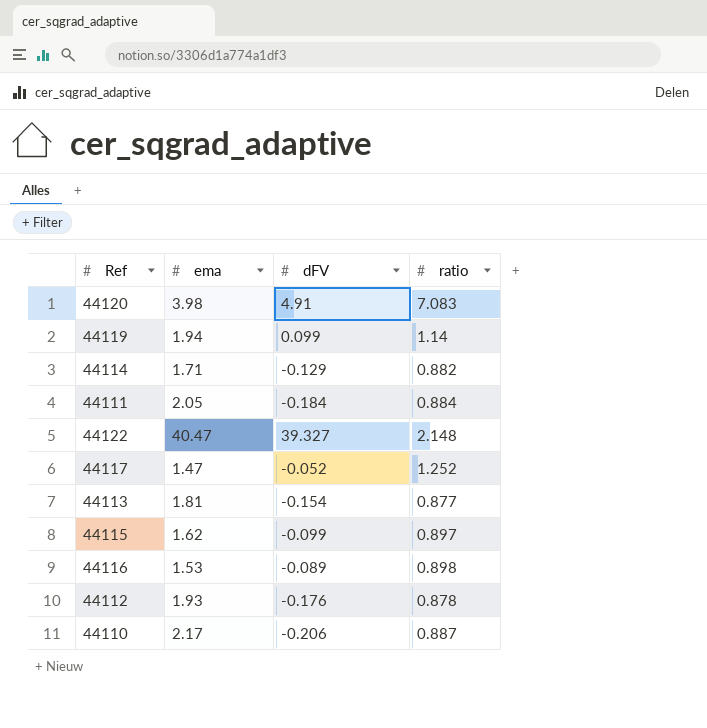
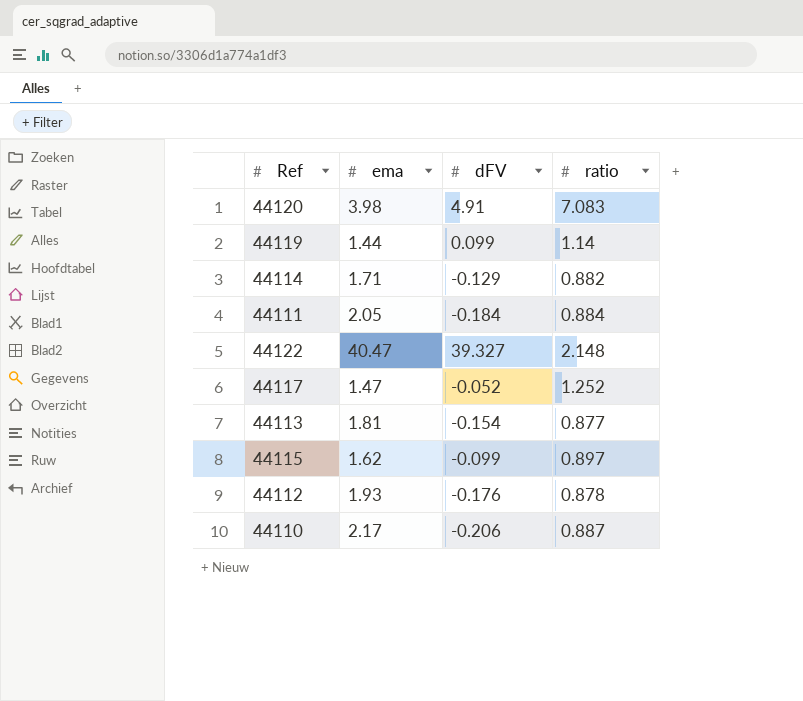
row 44116: 1.53 | -0.089 | 0.898 -> none
44119 | ema: 1.94 -> 1.44

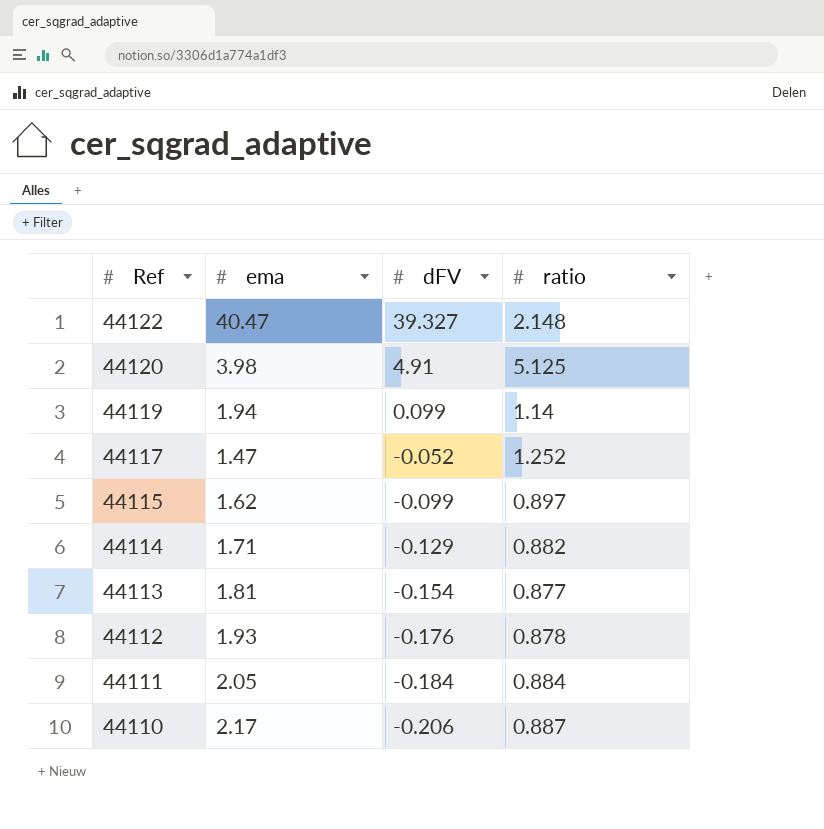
row order: none -> Ref descending
44120 | ratio: 7.083 -> 5.125
44119 | ema: 1.44 -> 1.94

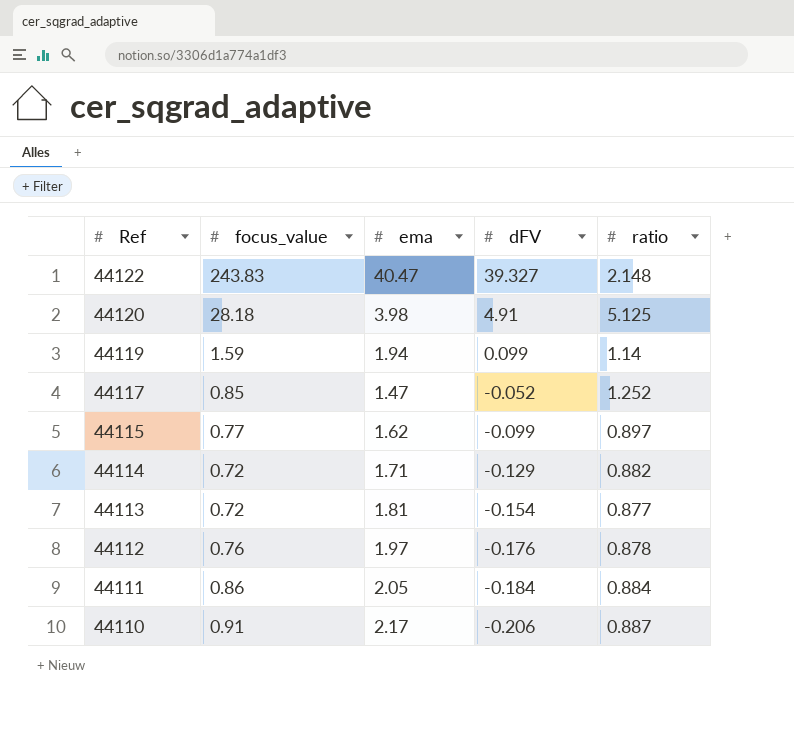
column focus_value | position: none -> 2
44112 | ema: 1.93 -> 1.97

